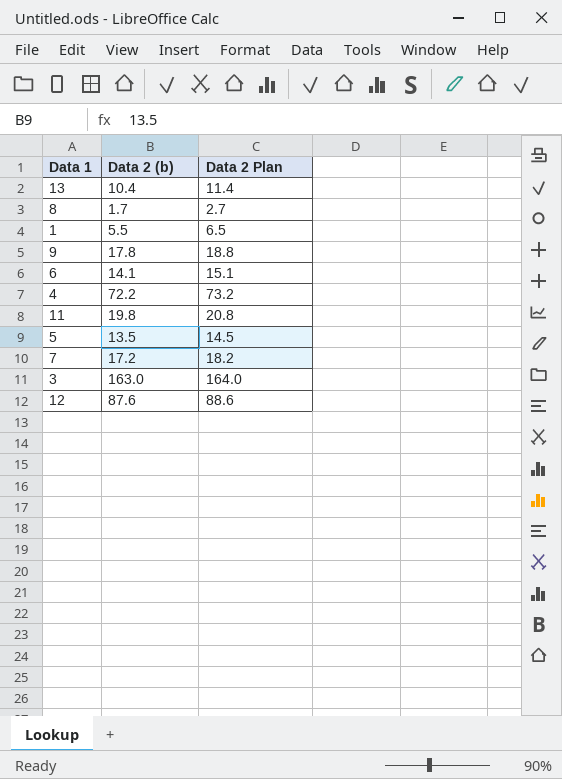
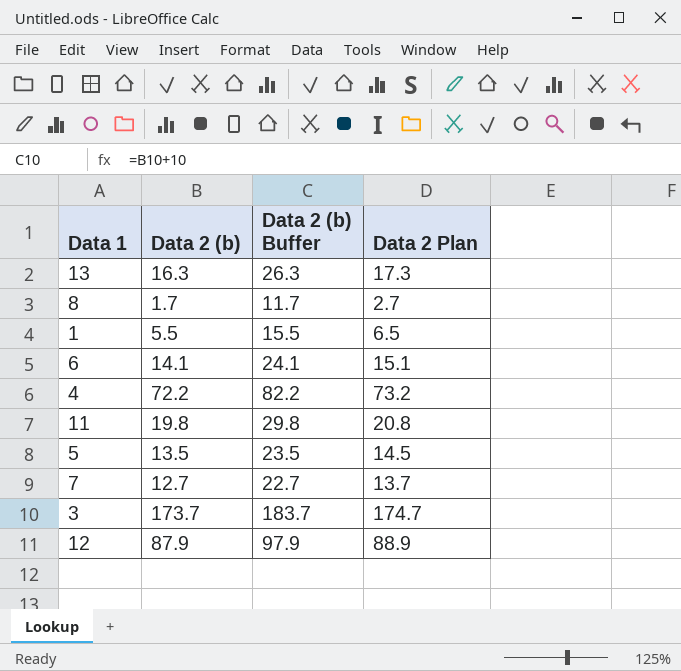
column Data 2 (b) Buffer | formula: none -> [Data 2 (b)] + 10
row 9: 17.8 | 18.8 -> none
13 | Data 2 (b): 10.4 -> 16.3
13 | Data 2 Plan: 11.4 -> 17.3
7 | Data 2 (b): 17.2 -> 12.7
7 | Data 2 Plan: 18.2 -> 13.7
3 | Data 2 (b): 163.0 -> 173.7
3 | Data 2 Plan: 164.0 -> 174.7
12 | Data 2 (b): 87.6 -> 87.9
12 | Data 2 Plan: 88.6 -> 88.9

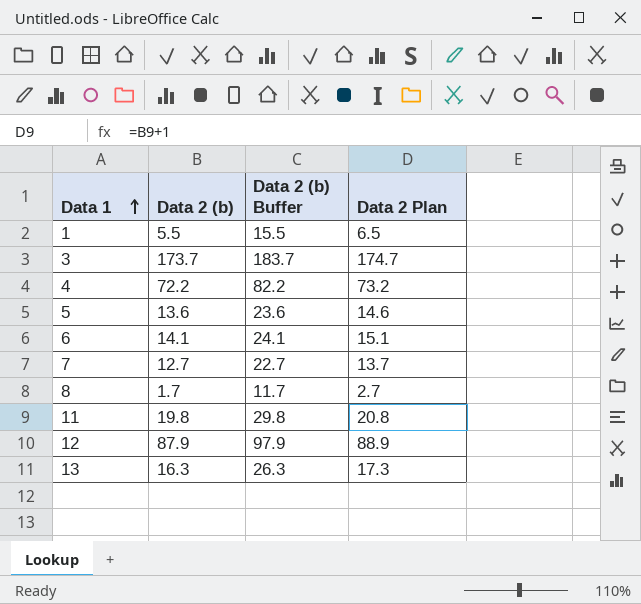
row order: none -> Data 1 ascending
5 | Data 2 (b): 13.5 -> 13.6
5 | Data 2 (b) Buffer: 23.5 -> 23.6
5 | Data 2 Plan: 14.5 -> 14.6

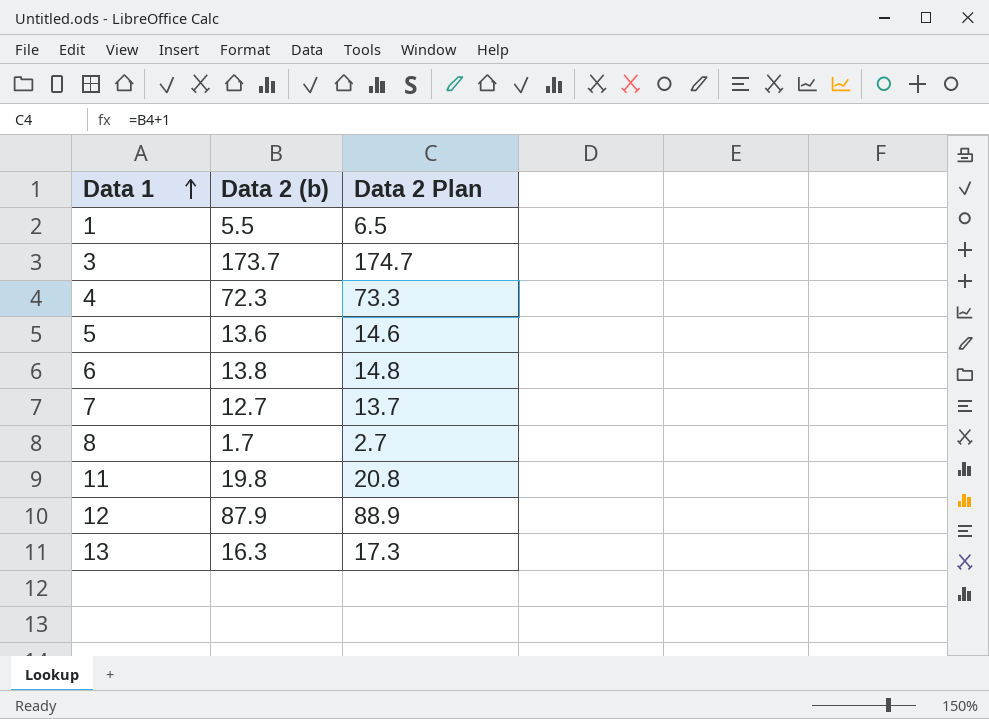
column Data 2 (b) Buffer | formula: [Data 2 (b)] + 10 -> none
4 | Data 2 (b): 72.2 -> 72.3
4 | Data 2 Plan: 73.2 -> 73.3
6 | Data 2 (b): 14.1 -> 13.8
6 | Data 2 Plan: 15.1 -> 14.8

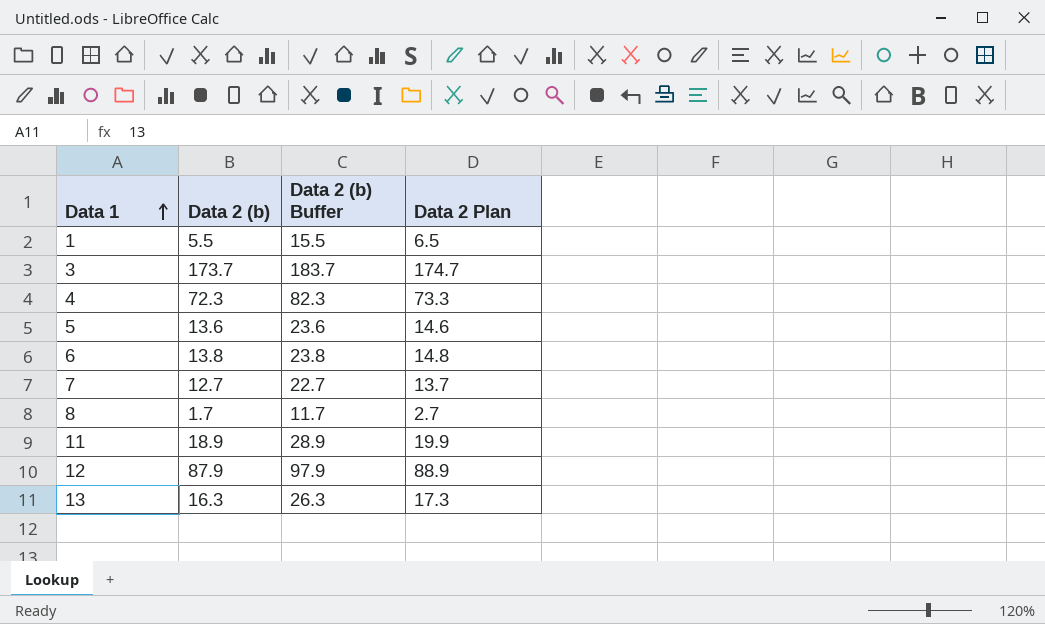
column Data 2 (b) Buffer | formula: none -> [Data 2 (b)] + 10
11 | Data 2 (b): 19.8 -> 18.9
11 | Data 2 Plan: 20.8 -> 19.9

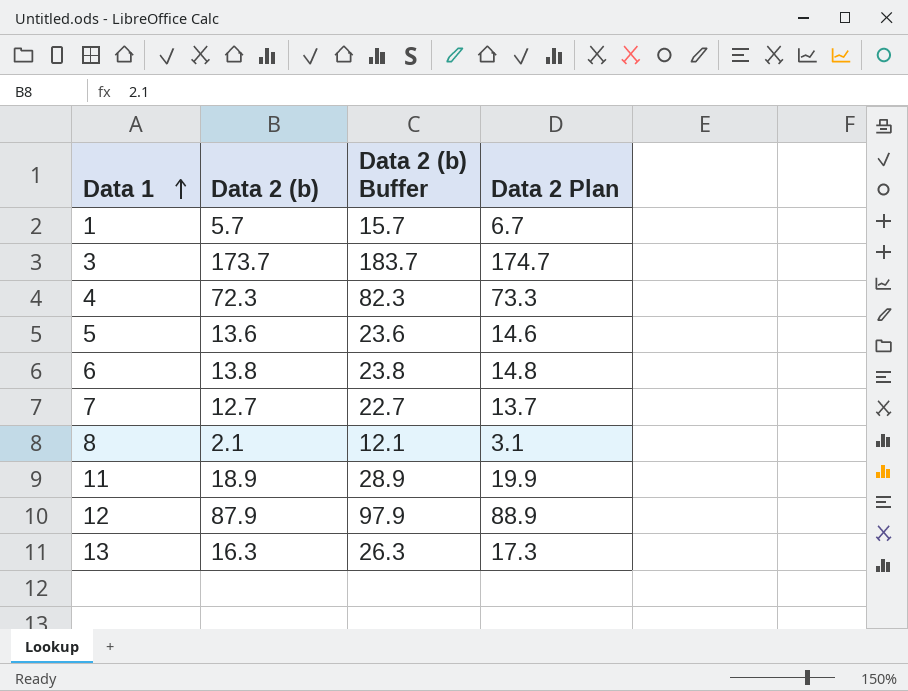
1 | Data 2 (b): 5.5 -> 5.7
1 | Data 2 (b) Buffer: 15.5 -> 15.7
1 | Data 2 Plan: 6.5 -> 6.7
8 | Data 2 (b): 1.7 -> 2.1
8 | Data 2 (b) Buffer: 11.7 -> 12.1
8 | Data 2 Plan: 2.7 -> 3.1

